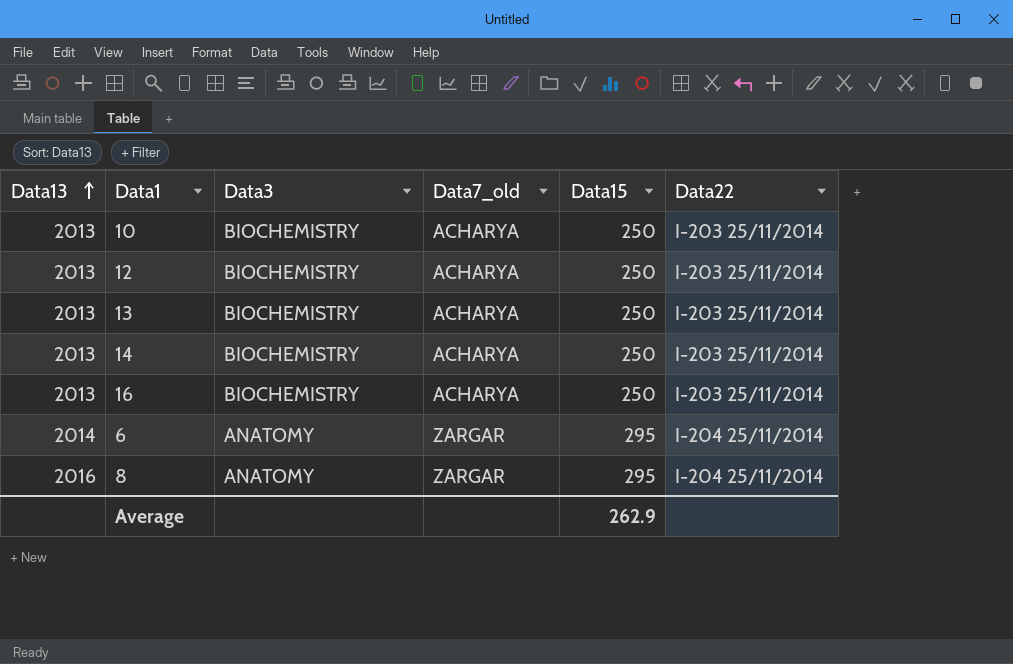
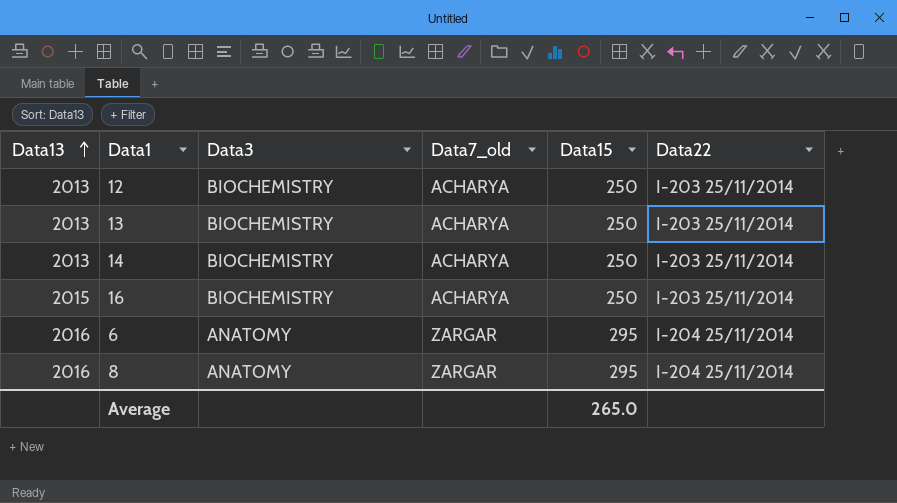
row 10: 2013 | BIOCHEMISTRY | ACHARYA | 250 | I-203 25/11/2014 -> none
16 | Data13: 2013 -> 2015
6 | Data13: 2014 -> 2016
Average | Data15: 262.9 -> 265.0

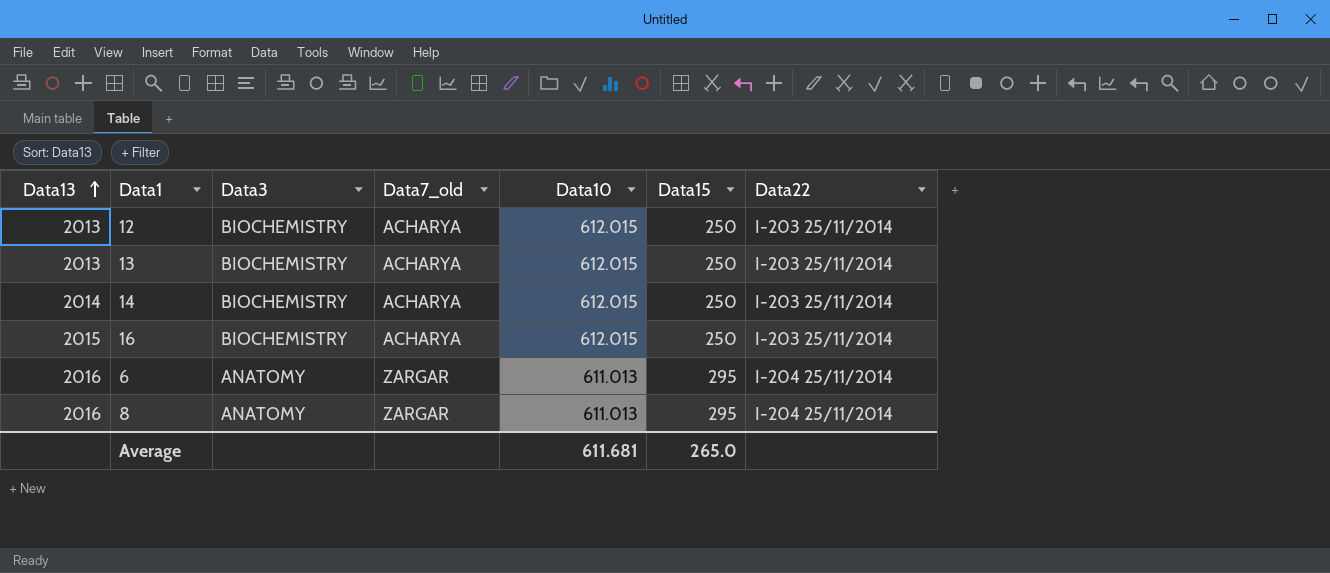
column Data10 | position: none -> 5
14 | Data13: 2013 -> 2014

